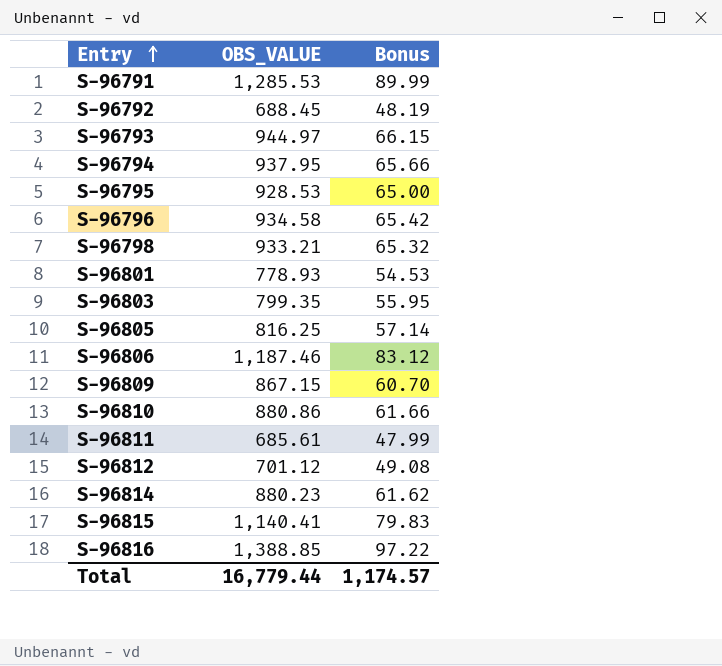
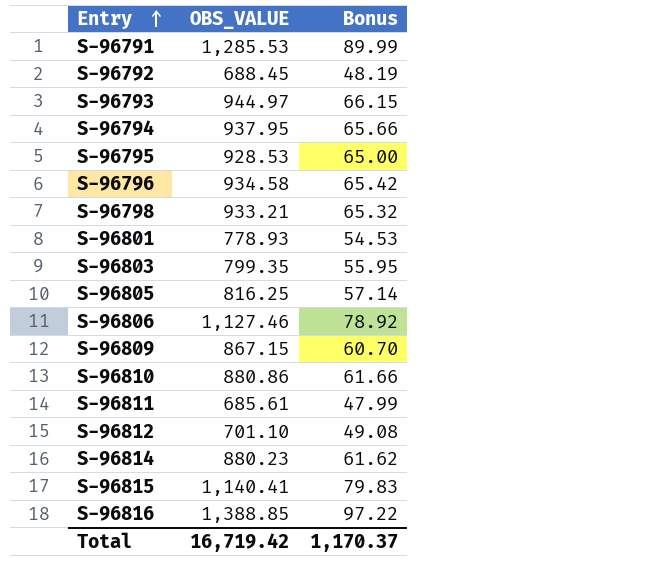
S-96806 | OBS_VALUE: 1,187.46 -> 1,127.46
S-96806 | Bonus: 83.12 -> 78.92
S-96812 | OBS_VALUE: 701.12 -> 701.10
Total | OBS_VALUE: 16,779.44 -> 16,719.42
Total | Bonus: 1,174.57 -> 1,170.37

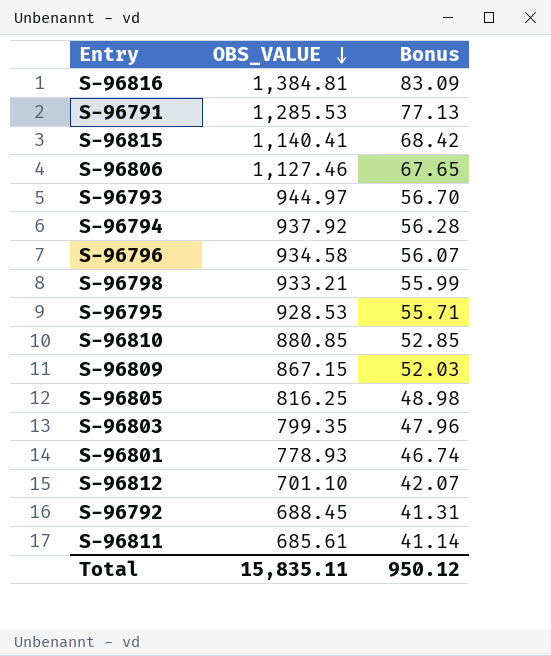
row order: Entry ascending -> OBS_VALUE descending
column Bonus | formula: [OBS_VALUE] * 0.07 -> [OBS_VALUE] * 0.06
row S-96814: 880.23 | 61.62 -> none
S-96816 | OBS_VALUE: 1,388.85 -> 1,384.81
S-96794 | OBS_VALUE: 937.95 -> 937.92
S-96810 | OBS_VALUE: 880.86 -> 880.85
Total | OBS_VALUE: 16,719.42 -> 15,835.11
Total | Bonus: 1,170.37 -> 950.12

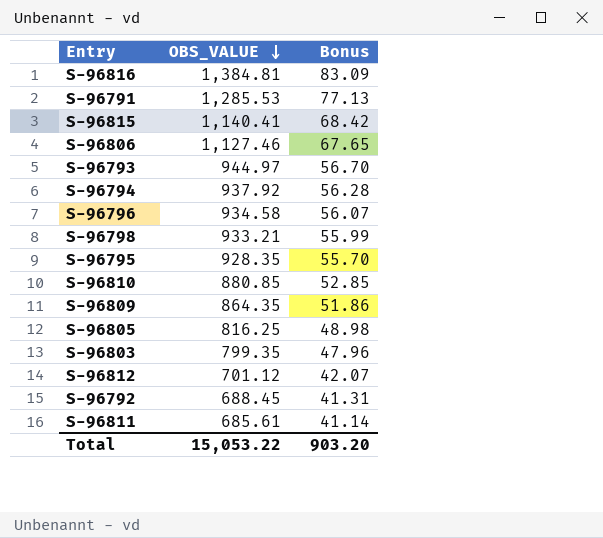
row S-96801: 778.93 | 46.74 -> none
S-96795 | OBS_VALUE: 928.53 -> 928.35
S-96795 | Bonus: 55.71 -> 55.70
S-96809 | OBS_VALUE: 867.15 -> 864.35
S-96809 | Bonus: 52.03 -> 51.86
S-96812 | OBS_VALUE: 701.10 -> 701.12
Total | OBS_VALUE: 15,835.11 -> 15,053.22
Total | Bonus: 950.12 -> 903.20

